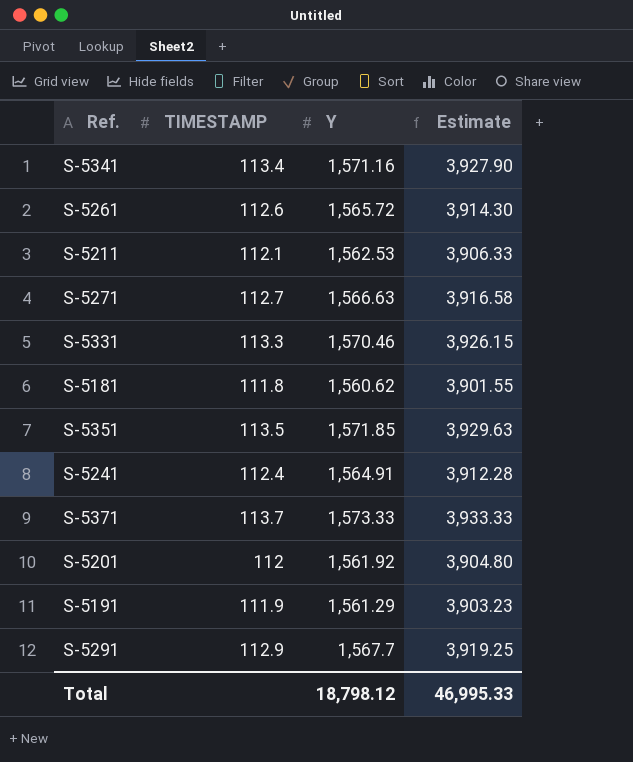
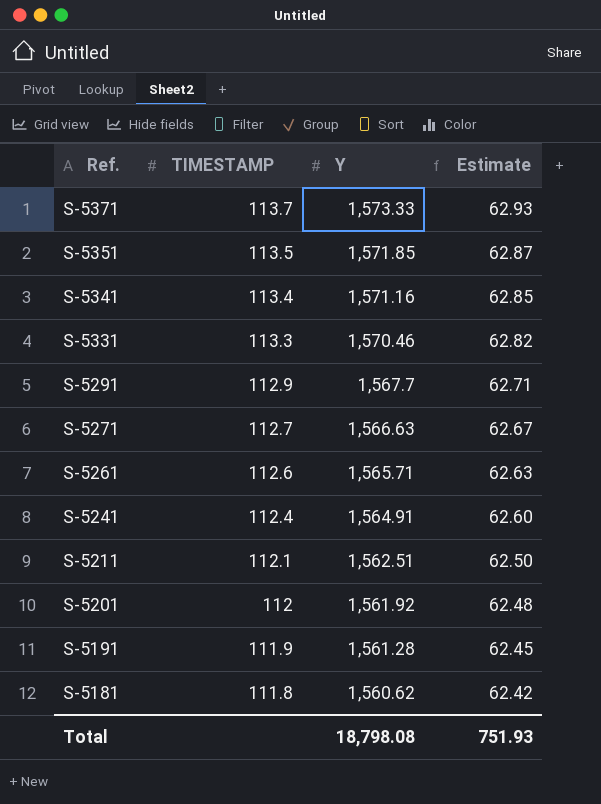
row order: none -> Ref. descending
column Estimate | formula: [Y] * 2.5 -> [Y] * 0.04
S-5261 | Y: 1,565.72 -> 1,565.71
S-5211 | Y: 1,562.53 -> 1,562.51
S-5191 | Y: 1,561.29 -> 1,561.28
Total | Y: 18,798.12 -> 18,798.08
Total | Estimate: 46,995.33 -> 751.93

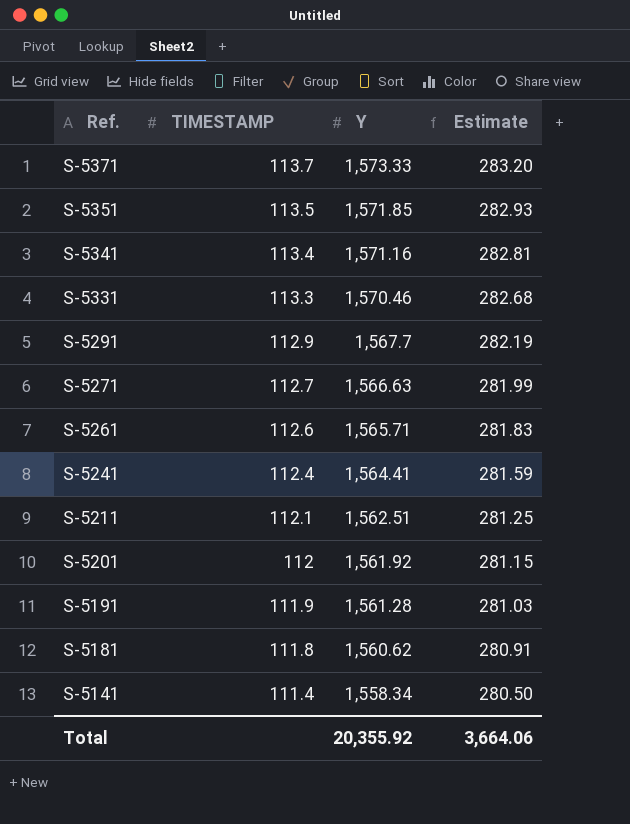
column Estimate | formula: [Y] * 0.04 -> [Y] * 0.18
S-5241 | Y: 1,564.91 -> 1,564.41
row S-5141: none -> 111.4 | 1,558.34 | 280.50
Total | Y: 18,798.08 -> 20,355.92
Total | Estimate: 751.93 -> 3,664.06

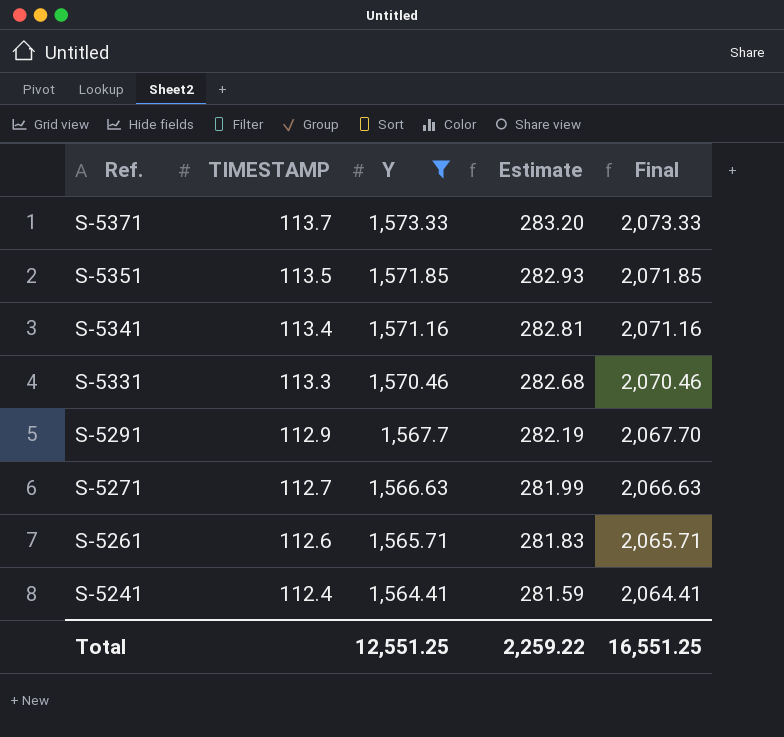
filter: none -> Y >= 1,564.41
column Final | formula: none -> [Y] + 500
Total | Y: 20,355.92 -> 12,551.25
Total | Estimate: 3,664.06 -> 2,259.22

